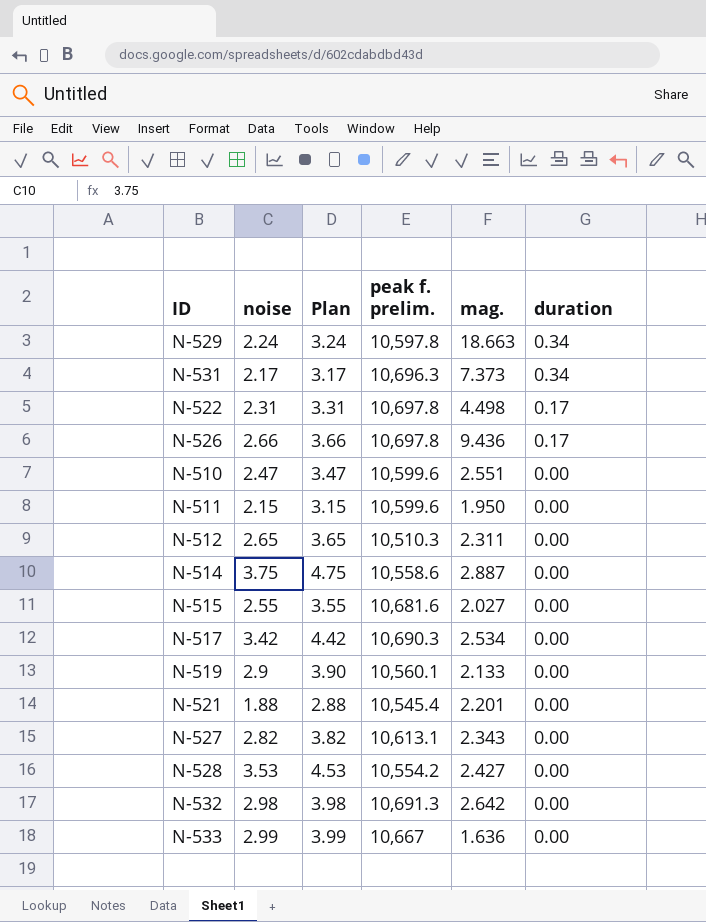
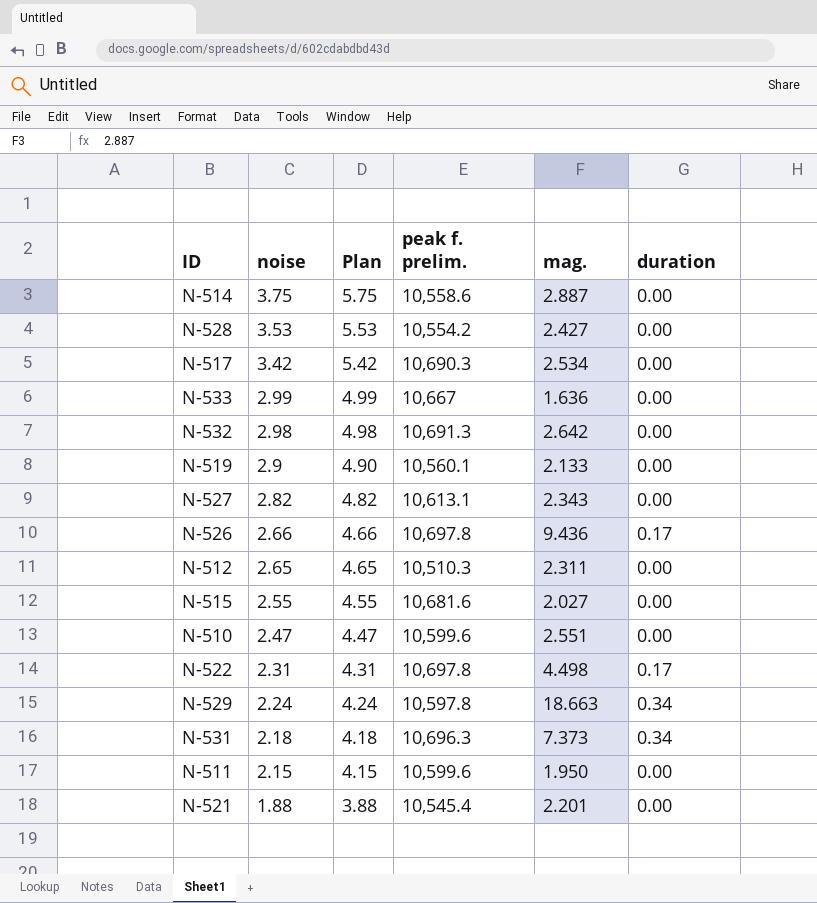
row order: duration descending -> noise descending
column Plan | formula: [noise] + 1 -> [noise] + 2
N-531 | noise: 2.17 -> 2.18

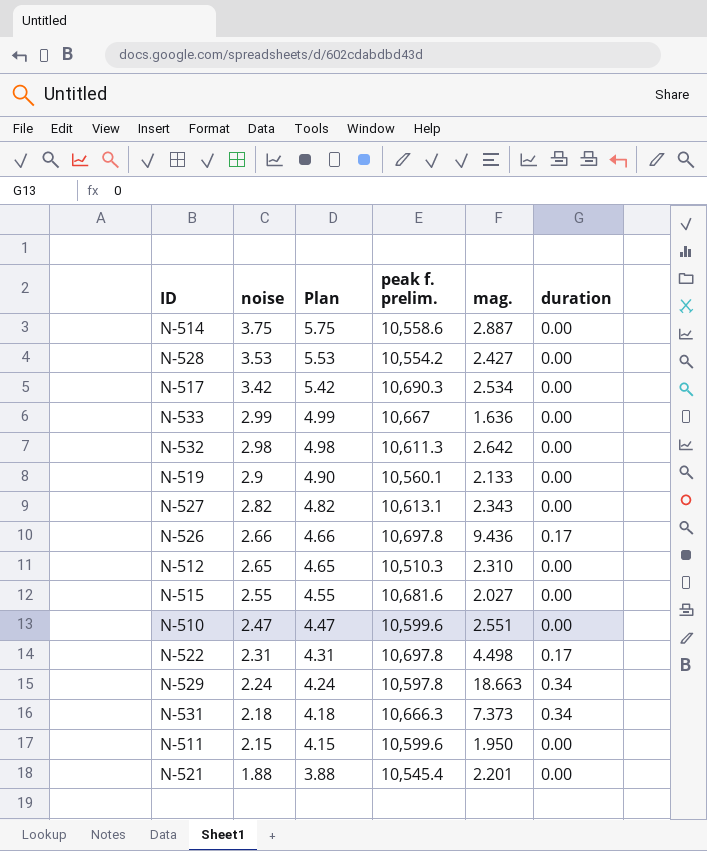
N-532 | peak f. prelim.: 10,691.3 -> 10,611.3
N-512 | mag.: 2.311 -> 2.310
N-531 | peak f. prelim.: 10,696.3 -> 10,666.3

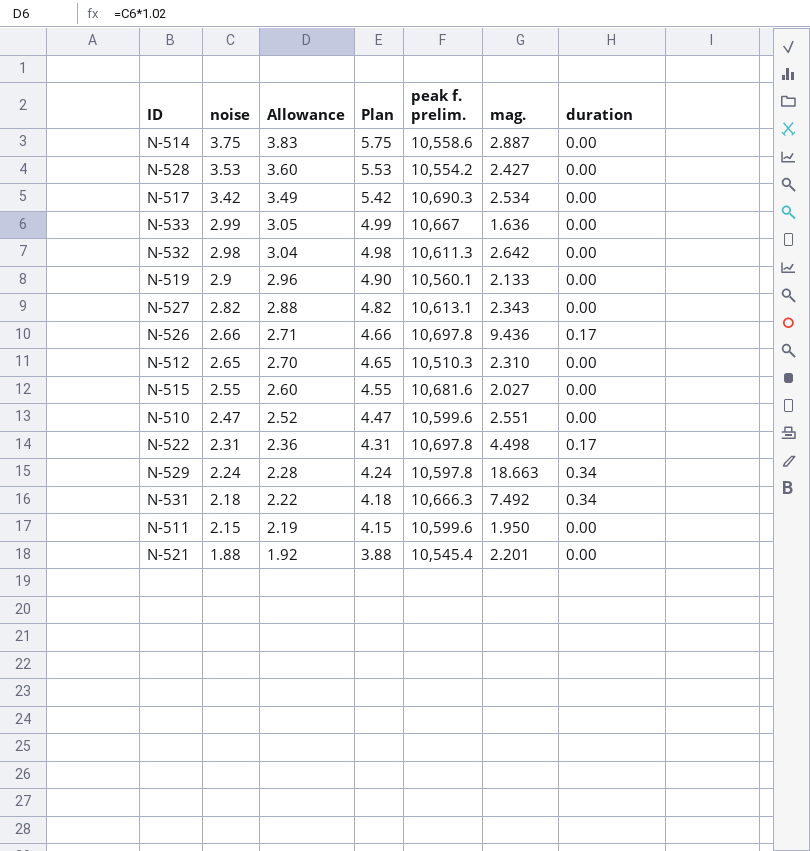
column Allowance | formula: none -> [noise] * 1.02
N-531 | mag.: 7.373 -> 7.492

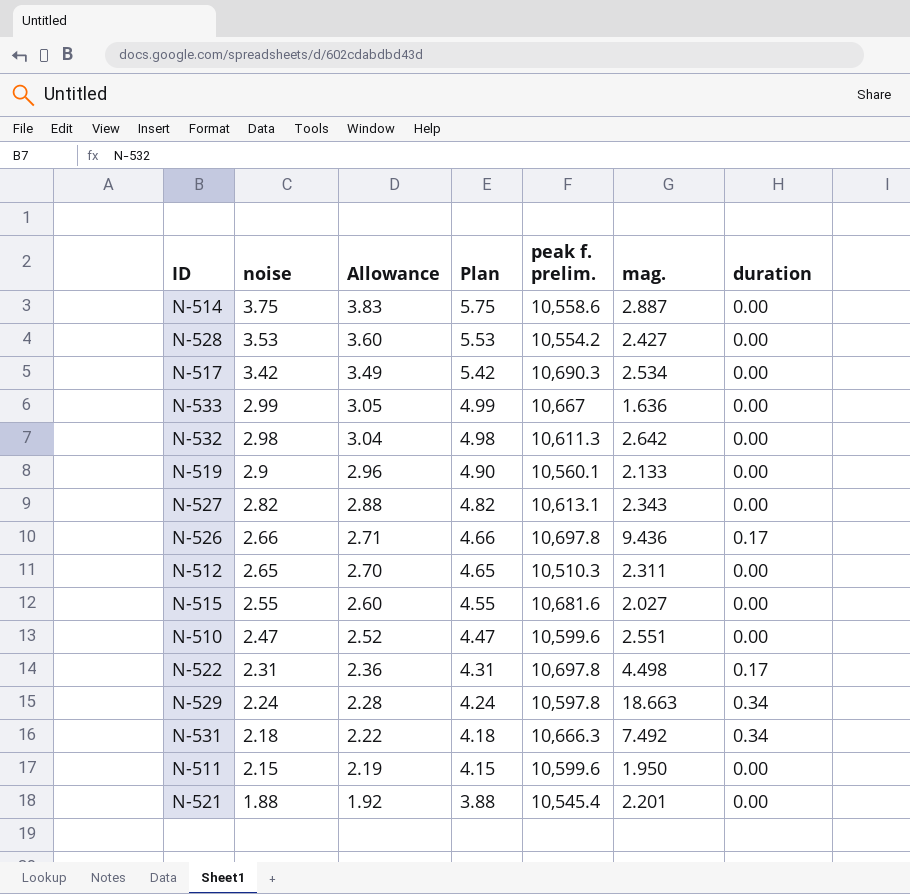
N-512 | mag.: 2.310 -> 2.311

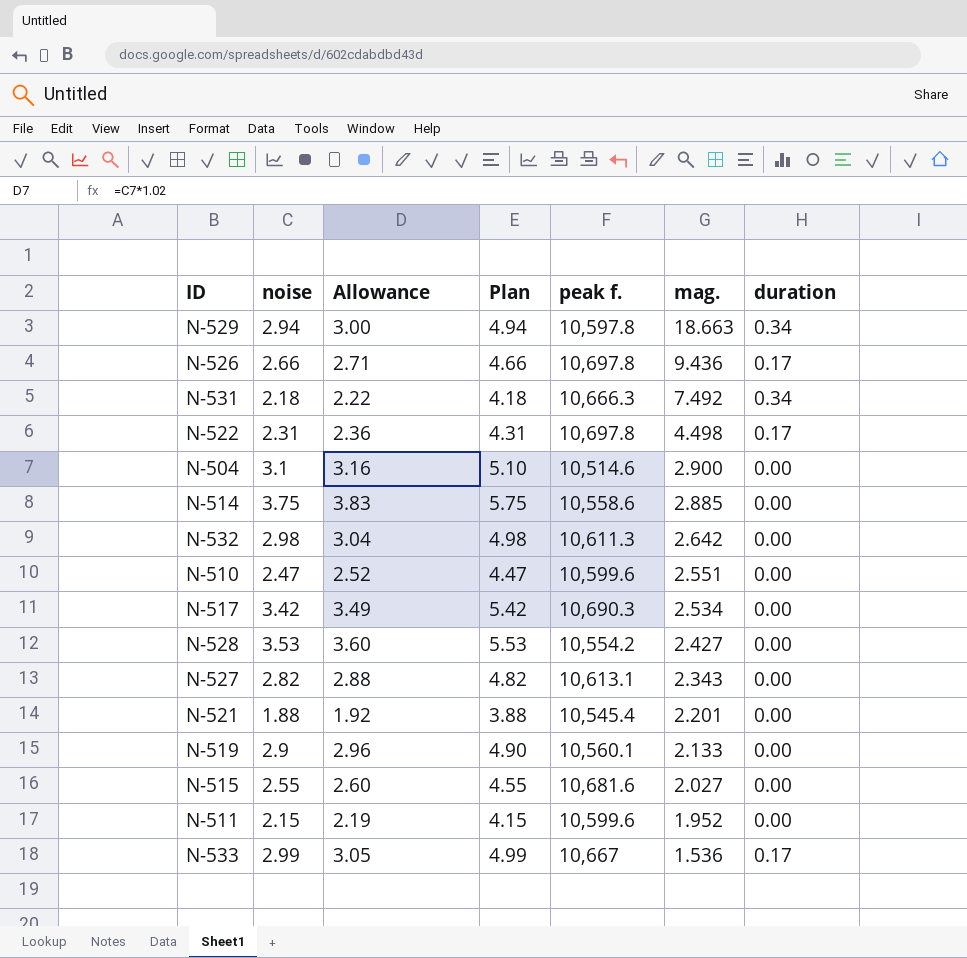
row order: noise descending -> mag. descending
column name: peak f. prelim. -> peak f.
row N-512: 2.65 | 2.70 | 4.65 | 10,510.3 | 2.311 | 0.00 -> none
N-529 | noise: 2.24 -> 2.94
N-529 | Allowance: 2.28 -> 3.00
N-529 | Plan: 4.24 -> 4.94
row N-504: none -> 3.1 | 3.16 | 5.10 | 10,514.6 | 2.900 | 0.00
N-514 | mag.: 2.887 -> 2.885
N-511 | mag.: 1.950 -> 1.952
N-533 | mag.: 1.636 -> 1.536
N-533 | duration: 0.00 -> 0.17

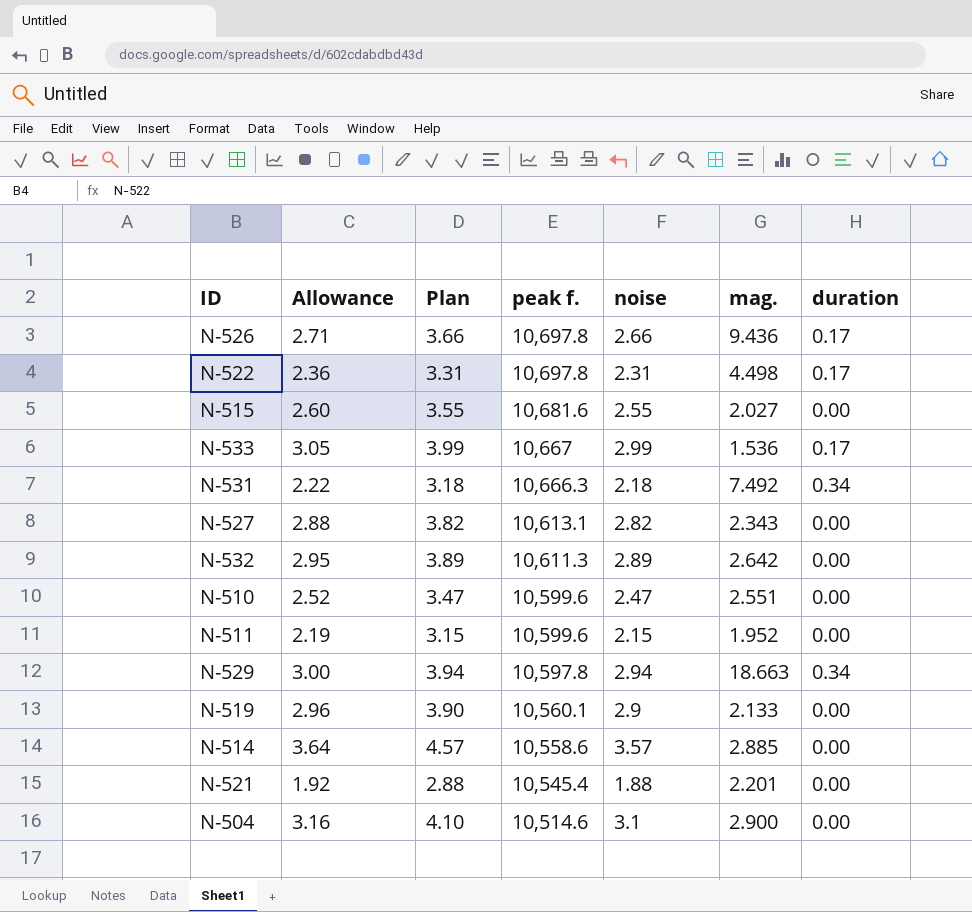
row order: mag. descending -> peak f. descending
column Plan | formula: [noise] + 2 -> [noise] + 1
column noise | position: 2 -> 5
row N-517: 3.42 | 3.49 | 5.42 | 10,690.3 | 2.534 | 0.00 -> none
row N-528: 3.53 | 3.60 | 5.53 | 10,554.2 | 2.427 | 0.00 -> none
N-532 | Allowance: 3.04 -> 2.95
N-532 | noise: 2.98 -> 2.89
N-514 | Allowance: 3.83 -> 3.64
N-514 | noise: 3.75 -> 3.57

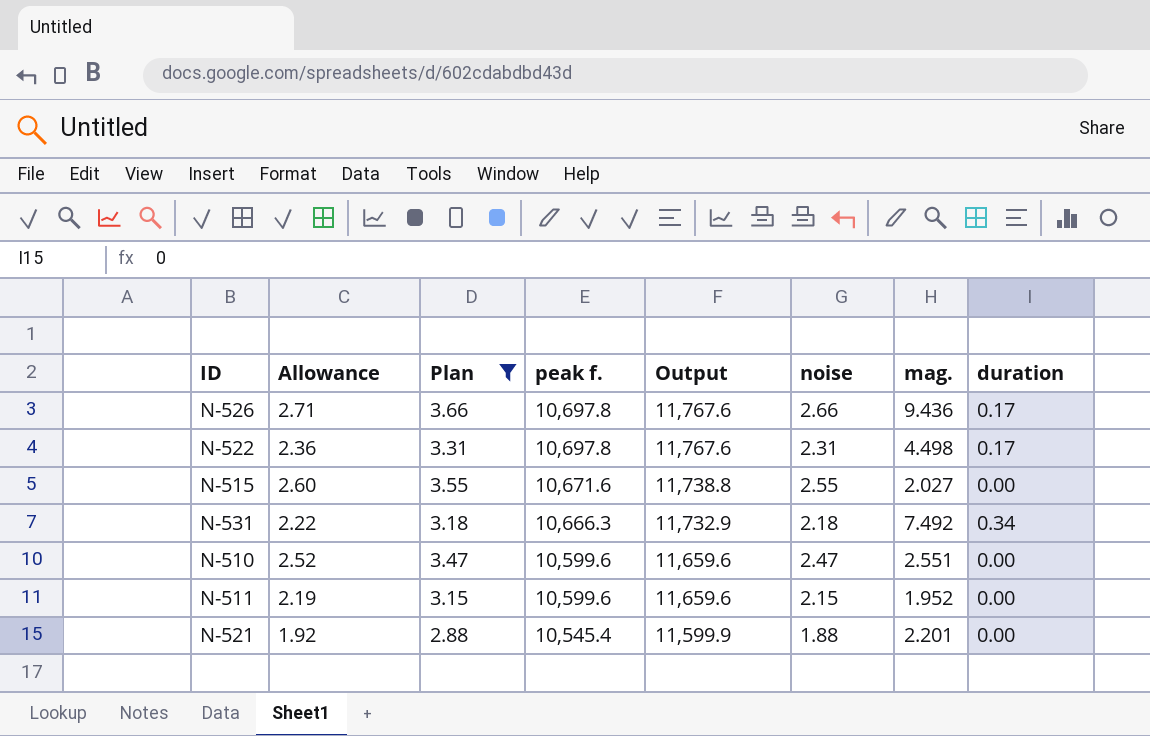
filter: none -> Plan <= 3.66
column Output | formula: none -> [peak f.] * 1.1
N-515 | peak f.: 10,681.6 -> 10,671.6

